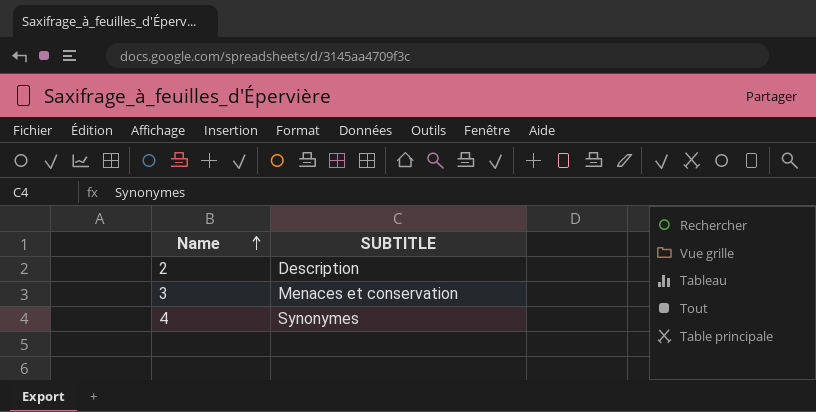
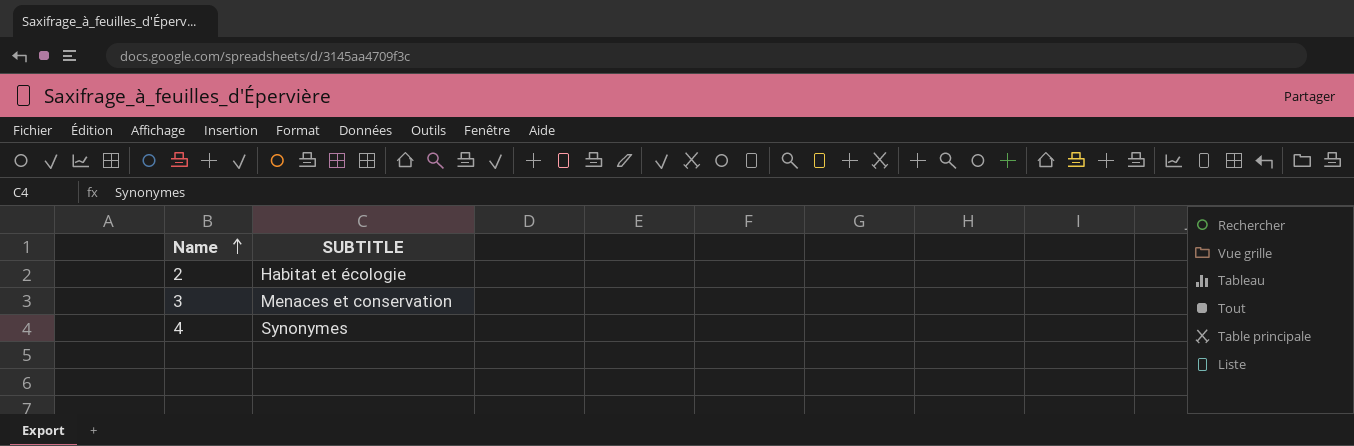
2 | SUBTITLE: Description -> Habitat et écologie

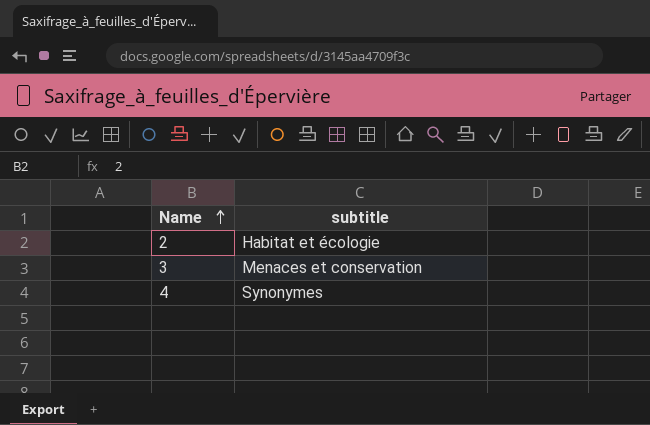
column name: SUBTITLE -> subtitle

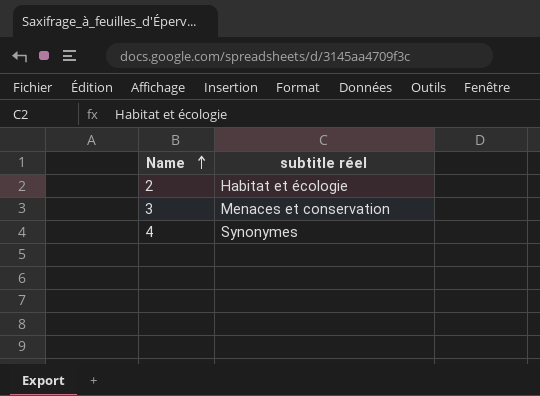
column name: subtitle -> subtitle réel

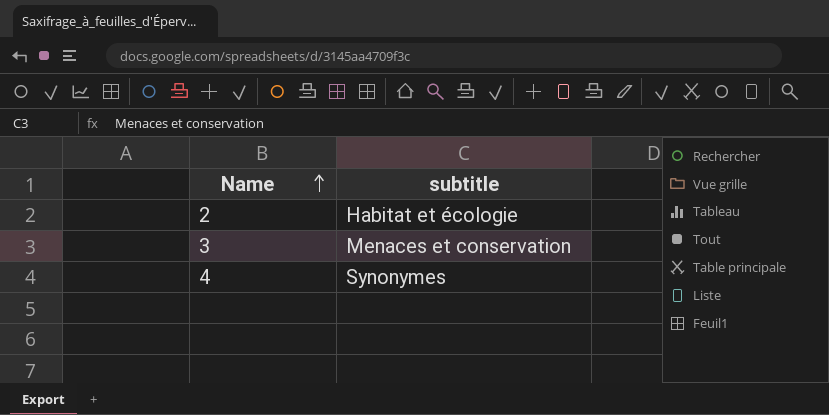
column name: subtitle réel -> subtitle

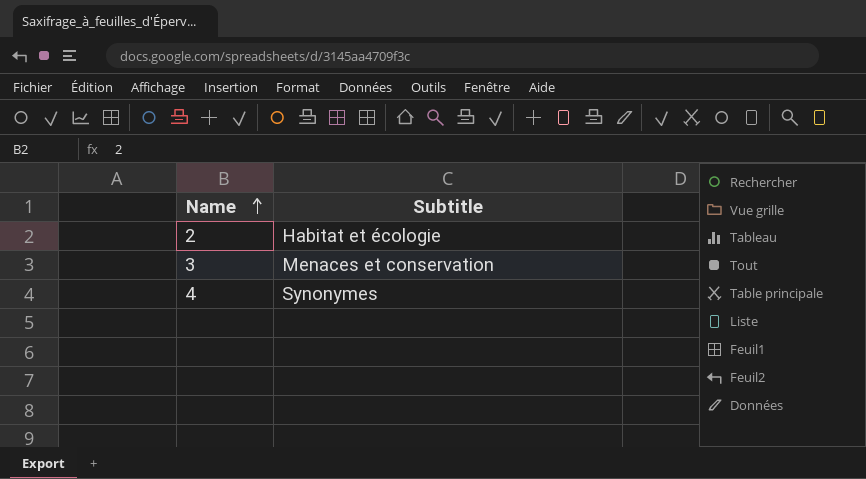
column name: subtitle -> Subtitle

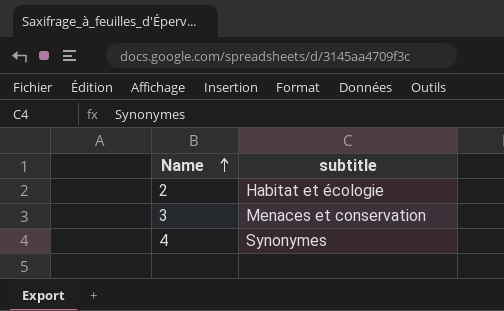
column name: Subtitle -> subtitle

